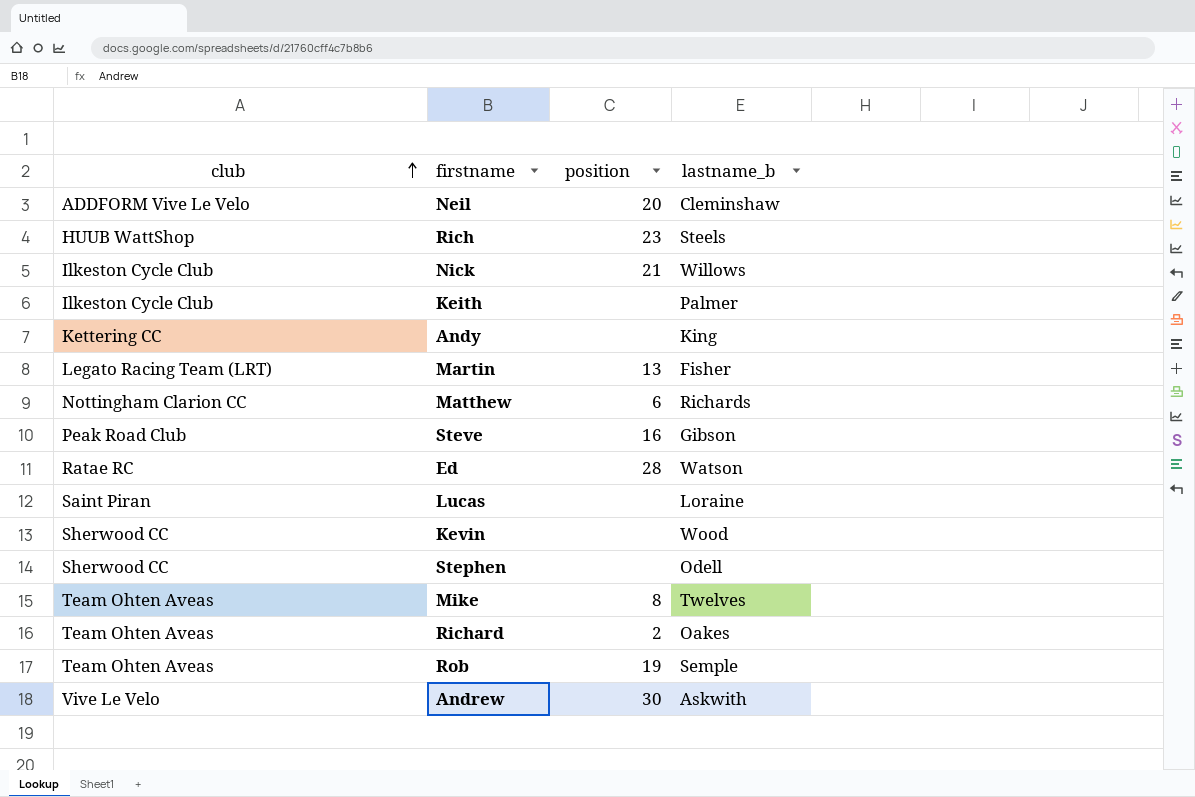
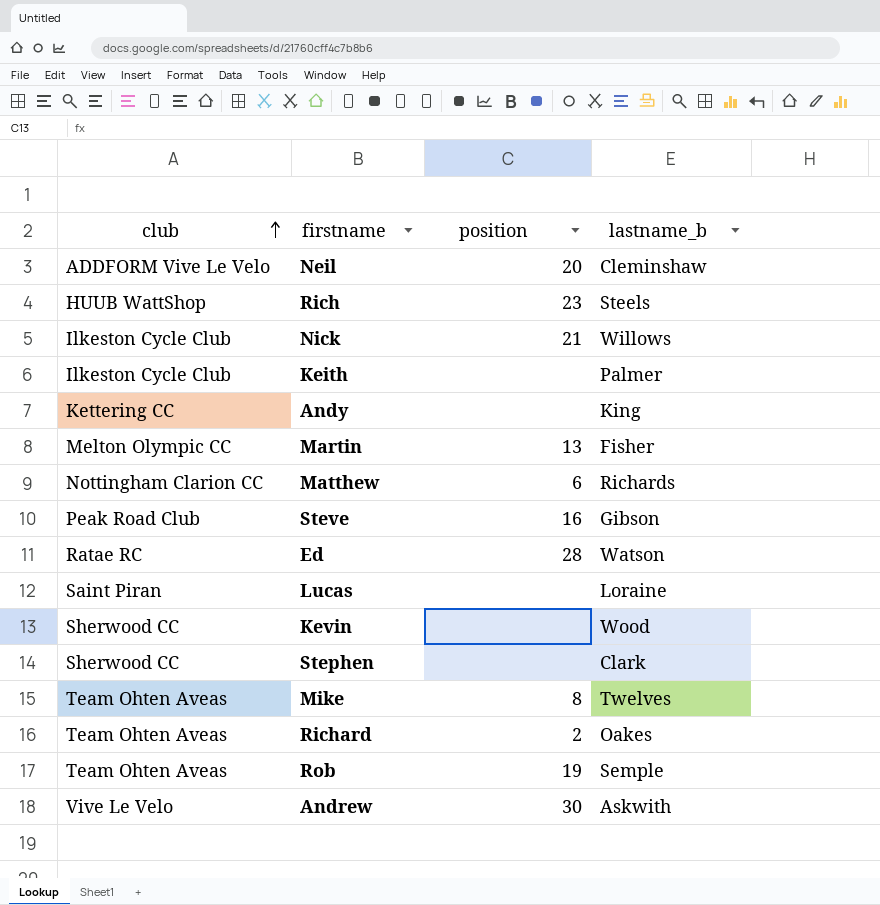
Martin | club: Legato Racing Team (LRT) -> Melton Olympic CC
Stephen | lastname_b: Odell -> Clark

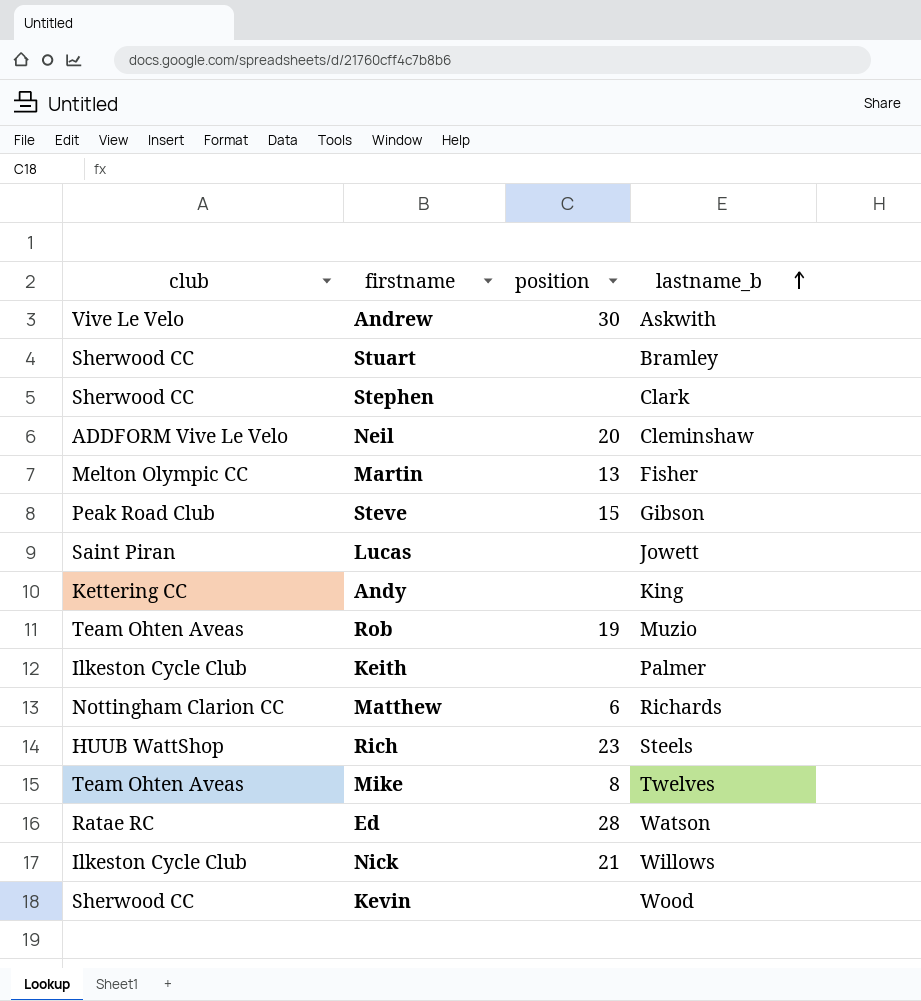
row order: club ascending -> lastname_b ascending
row Richard: Team Ohten Aveas | 2 | Oakes -> none
row Stuart: none -> Sherwood CC | none | Bramley
Steve | position: 16 -> 15
Lucas | lastname_b: Loraine -> Jowett
Rob | lastname_b: Semple -> Muzio

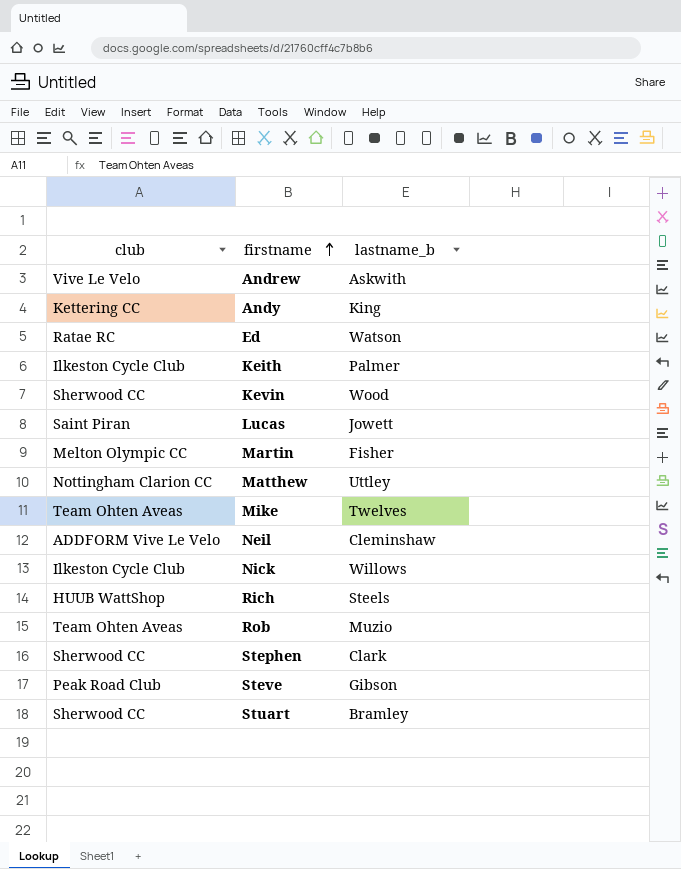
row order: lastname_b ascending -> firstname ascending
column position | position: 3 -> none
Matthew | lastname_b: Richards -> Uttley

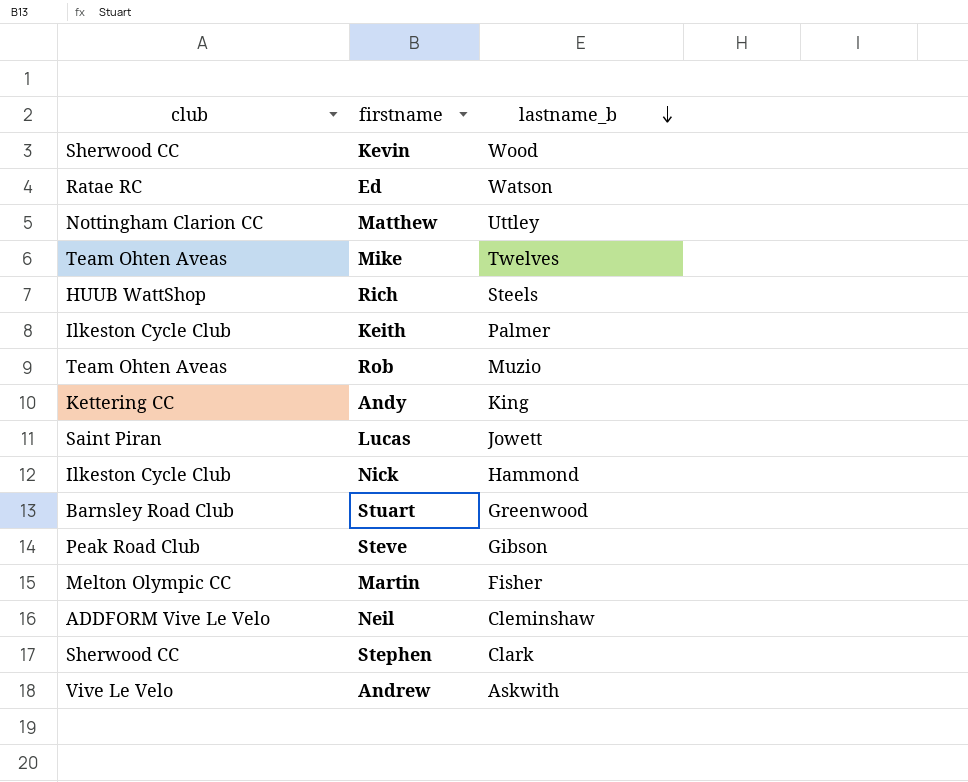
row order: firstname ascending -> lastname_b descending
Nick | lastname_b: Willows -> Hammond
Stuart | club: Sherwood CC -> Barnsley Road Club
Stuart | lastname_b: Bramley -> Greenwood

